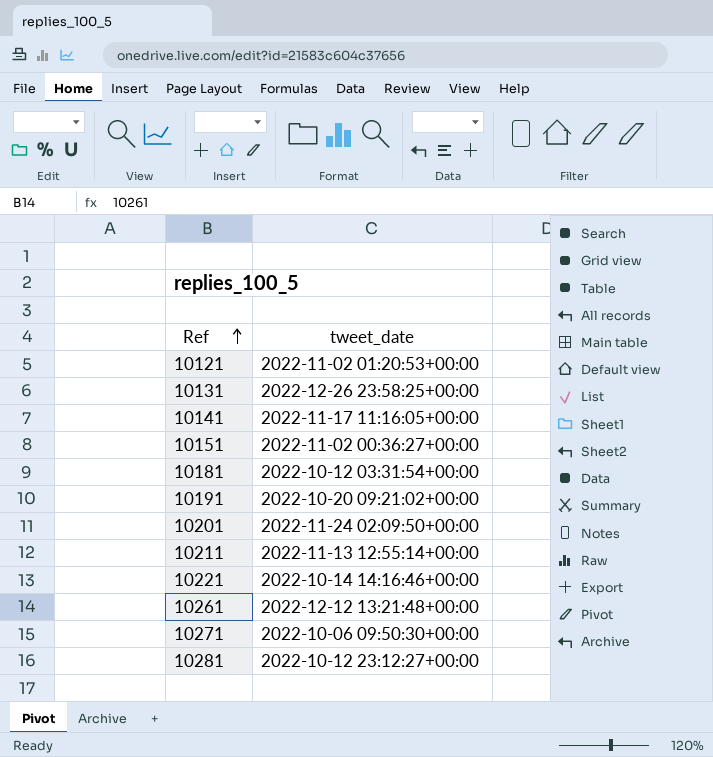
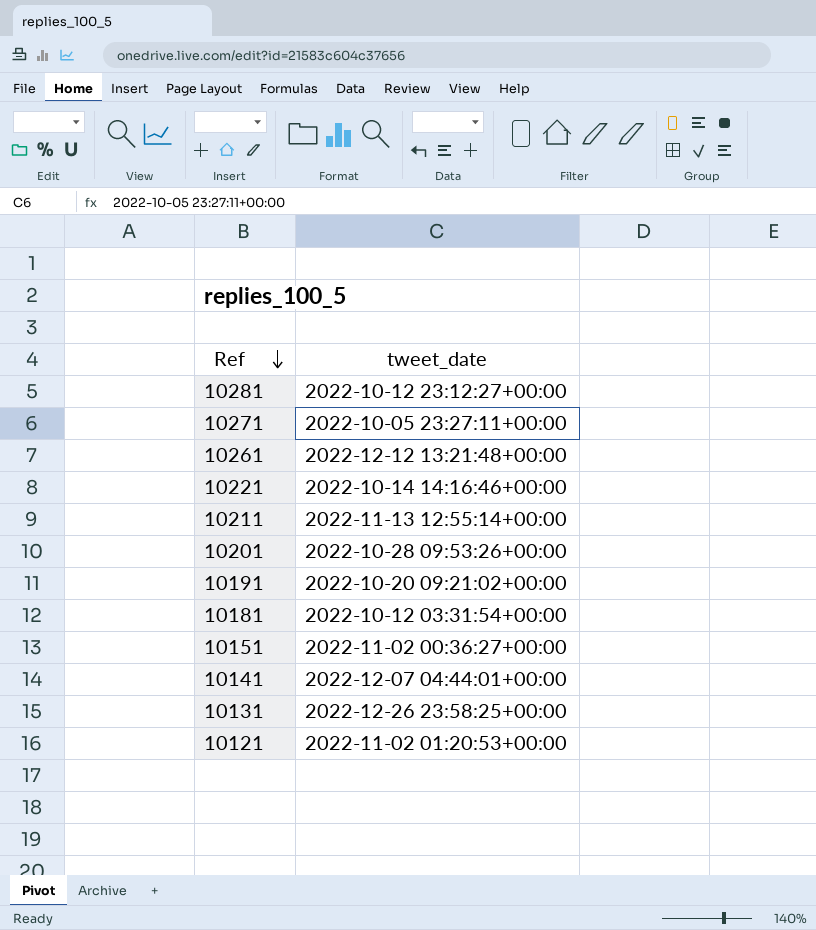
row order: Ref ascending -> Ref descending
10271 | tweet_date: 2022-10-06 09:50:30+00:00 -> 2022-10-05 23:27:11+00:00
10201 | tweet_date: 2022-11-24 02:09:50+00:00 -> 2022-10-28 09:53:26+00:00
10141 | tweet_date: 2022-11-17 11:16:05+00:00 -> 2022-12-07 04:44:01+00:00

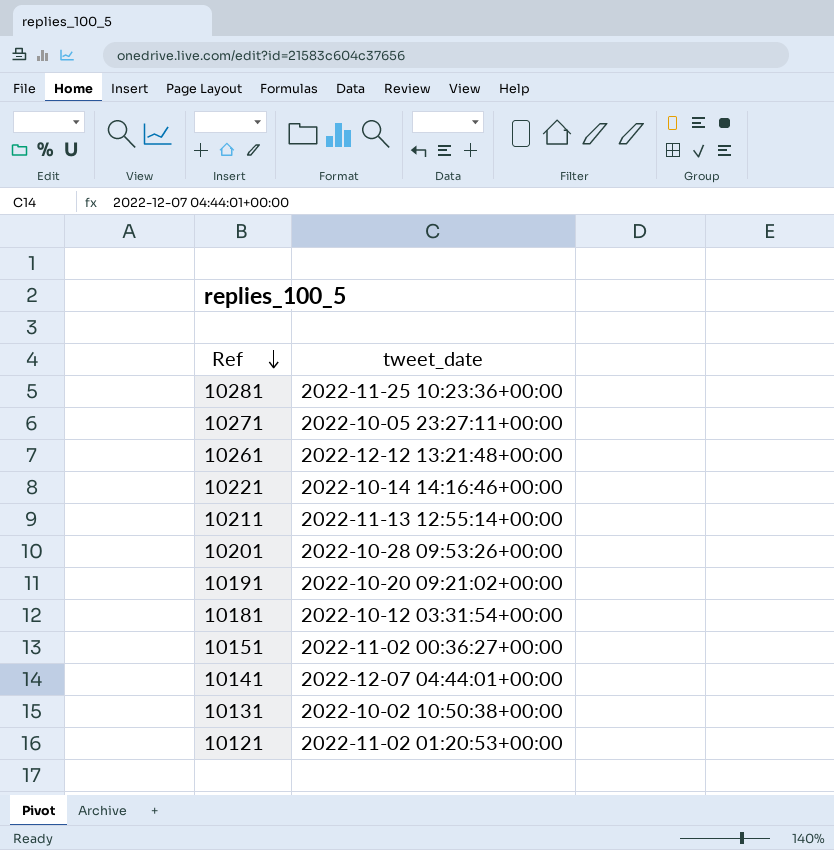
10281 | tweet_date: 2022-10-12 23:12:27+00:00 -> 2022-11-25 10:23:36+00:00
10131 | tweet_date: 2022-12-26 23:58:25+00:00 -> 2022-10-02 10:50:38+00:00

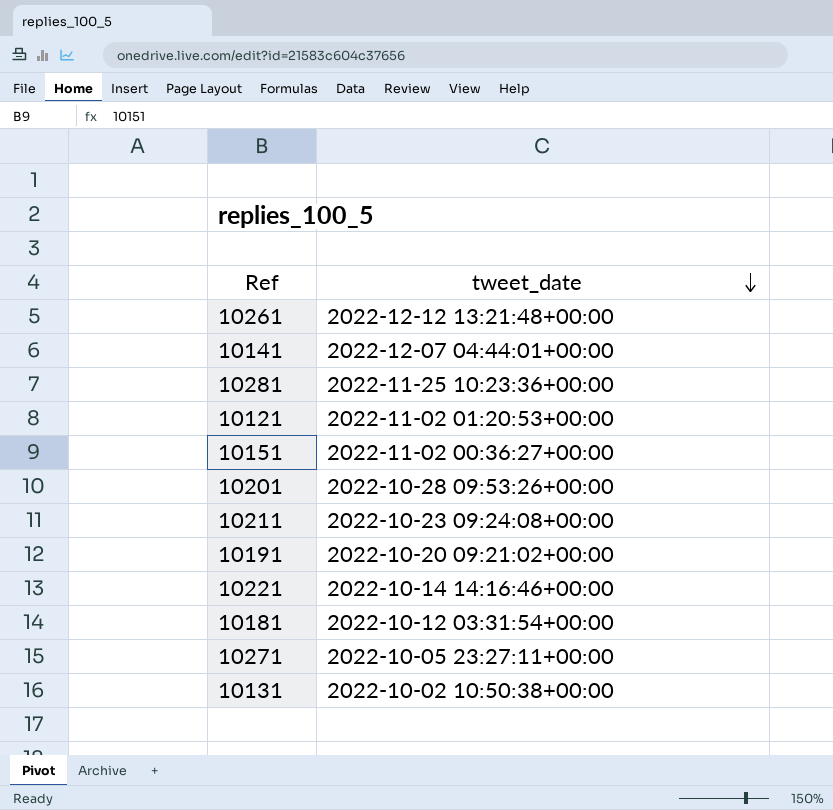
row order: Ref descending -> tweet_date descending
10211 | tweet_date: 2022-11-13 12:55:14+00:00 -> 2022-10-23 09:24:08+00:00

